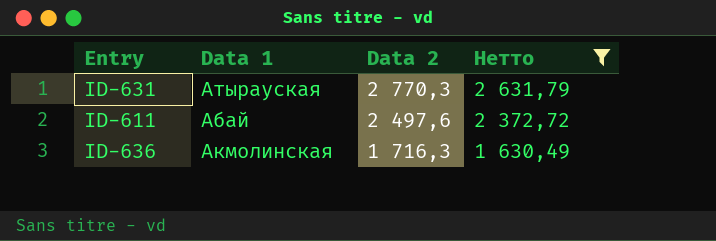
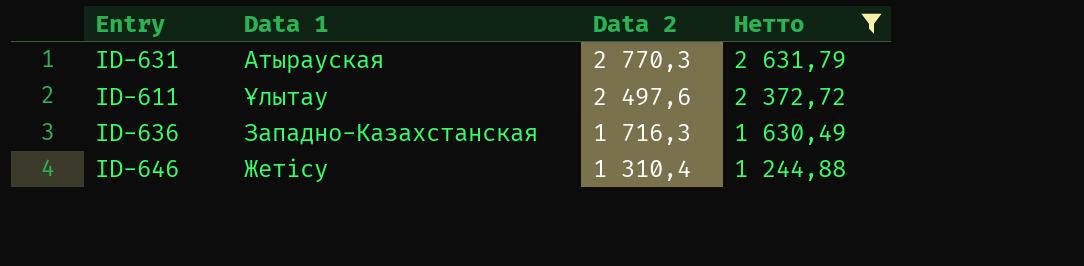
ID-611 | Data 1: Абай -> Ұлытау
ID-636 | Data 1: Акмолинская -> Западно-Казахстанская
row ID-646: none -> Жетісу | 1 310,4 | 1 244,88

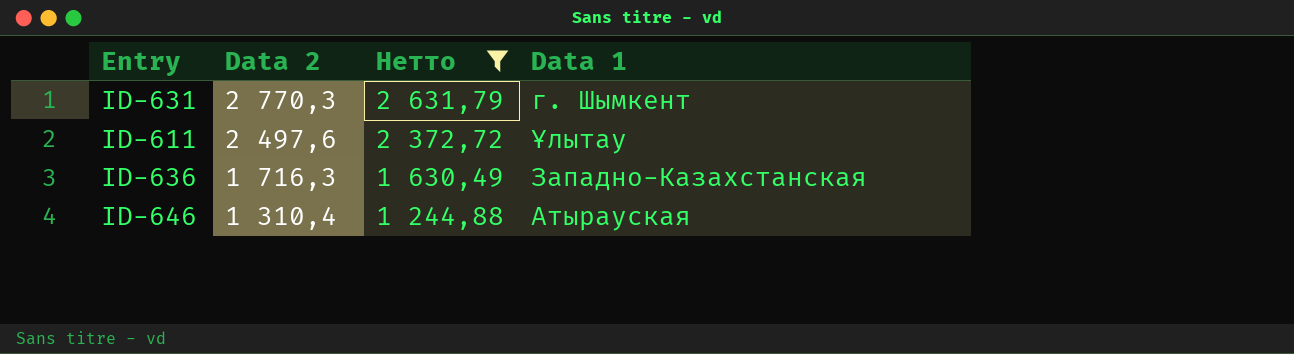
column Data 1 | position: 2 -> 4
ID-631 | Data 1: Атырауская -> г. Шымкент
ID-646 | Data 1: Жетісу -> Атырауская

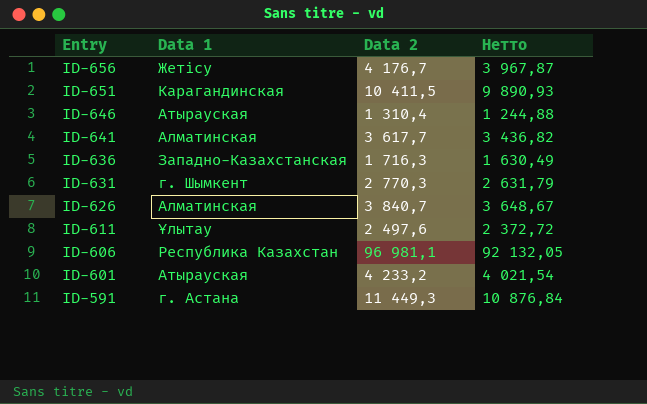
filter: Нетто <= 2 631,79 -> none
row order: Data 2 descending -> Entry descending
column Data 1 | position: 4 -> 2

